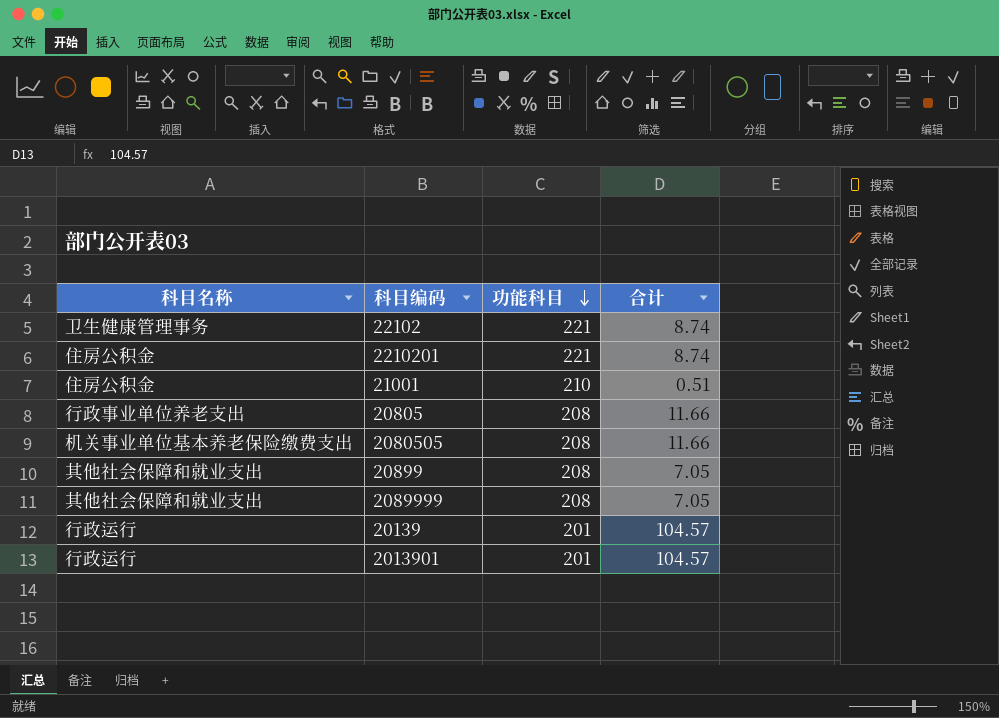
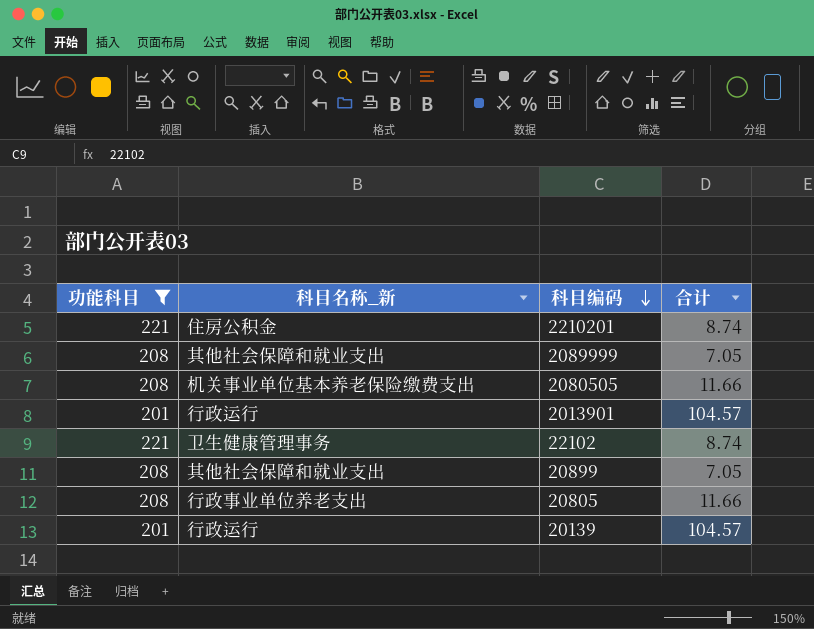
filter: none -> 功能科目 != 210
row order: 功能科目 descending -> 科目编码 descending
column 功能科目 | position: 3 -> 1
column name: 科目名称 -> 科目名称_新

